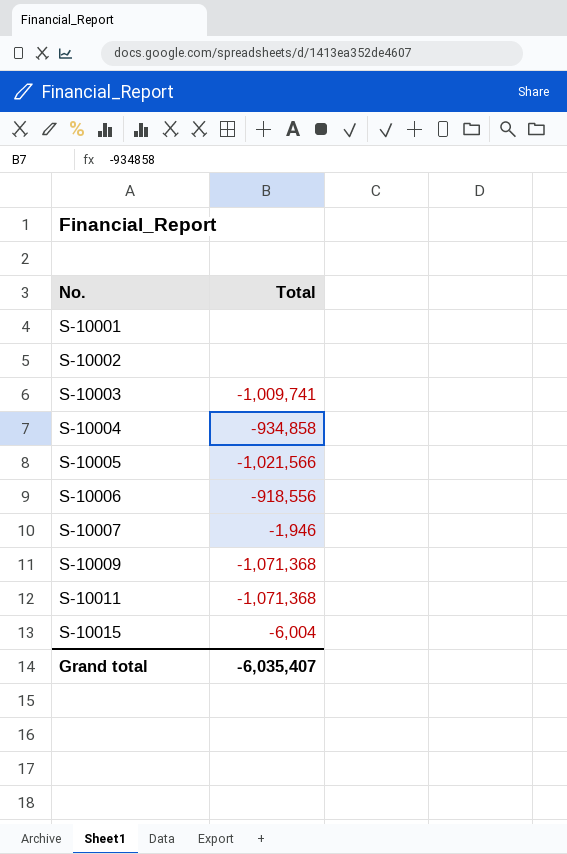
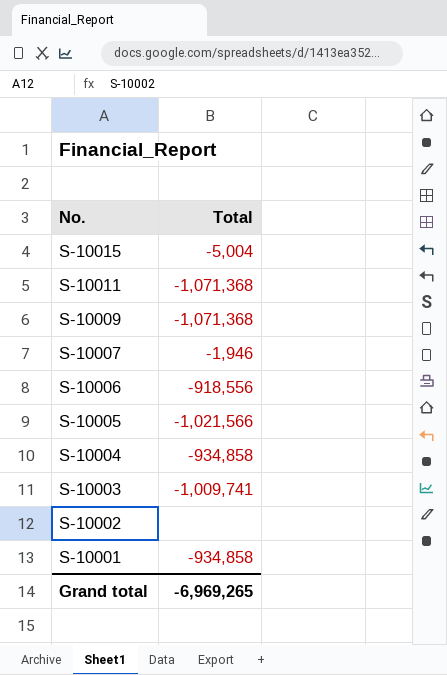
row order: No. ascending -> No. descending
S-10015 | Total: -6,004 -> -5,004
S-10001 | Total: none -> -934,858
Grand total | Total: -6,035,407 -> -6,969,265

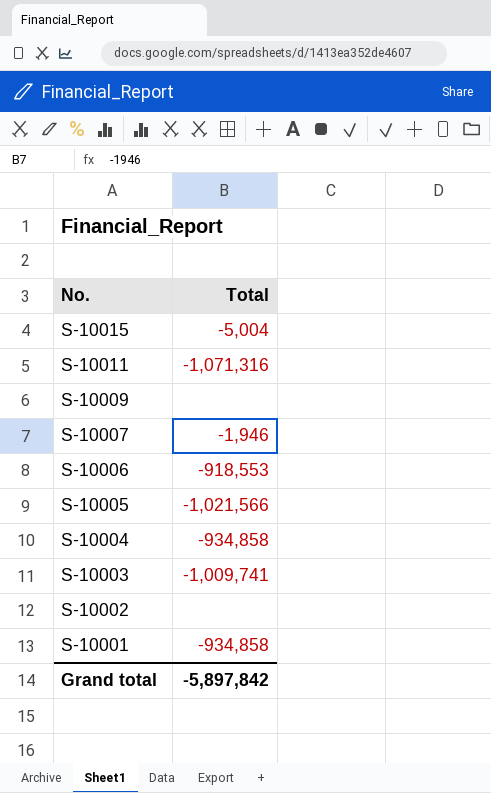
S-10011 | Total: -1,071,368 -> -1,071,316
S-10009 | Total: -1,071,368 -> none
S-10006 | Total: -918,556 -> -918,553
Grand total | Total: -6,969,265 -> -5,897,842

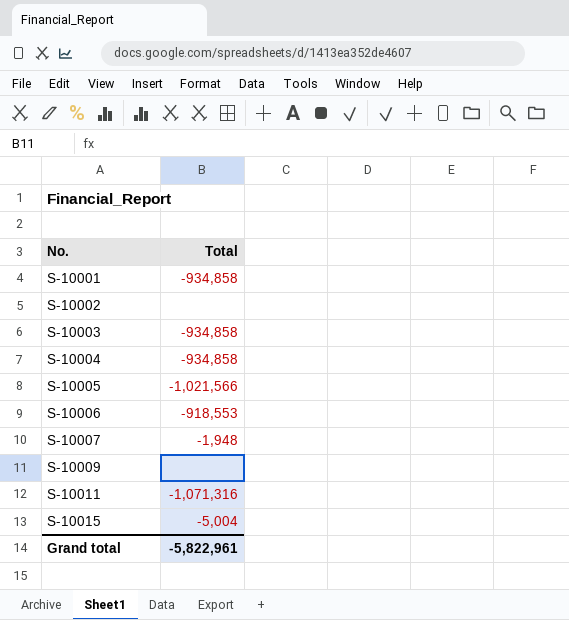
row order: No. descending -> No. ascending
S-10003 | Total: -1,009,741 -> -934,858
S-10007 | Total: -1,946 -> -1,948
Grand total | Total: -5,897,842 -> -5,822,961

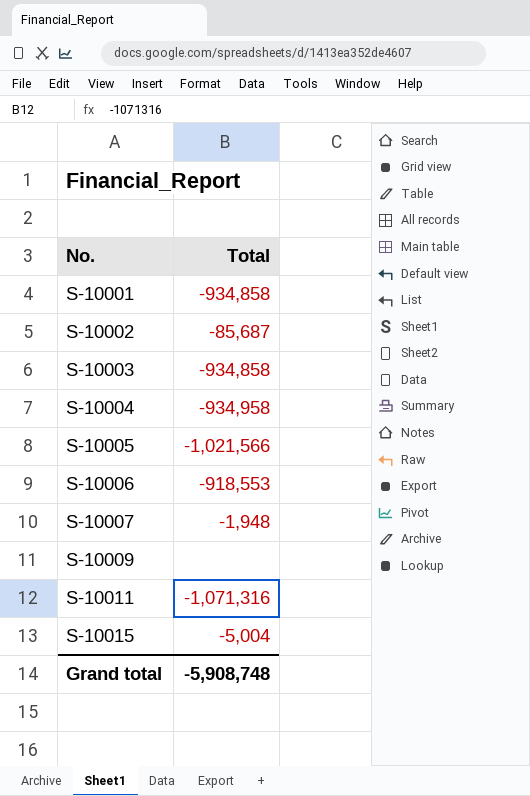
S-10002 | Total: none -> -85,687
S-10004 | Total: -934,858 -> -934,958
Grand total | Total: -5,822,961 -> -5,908,748

